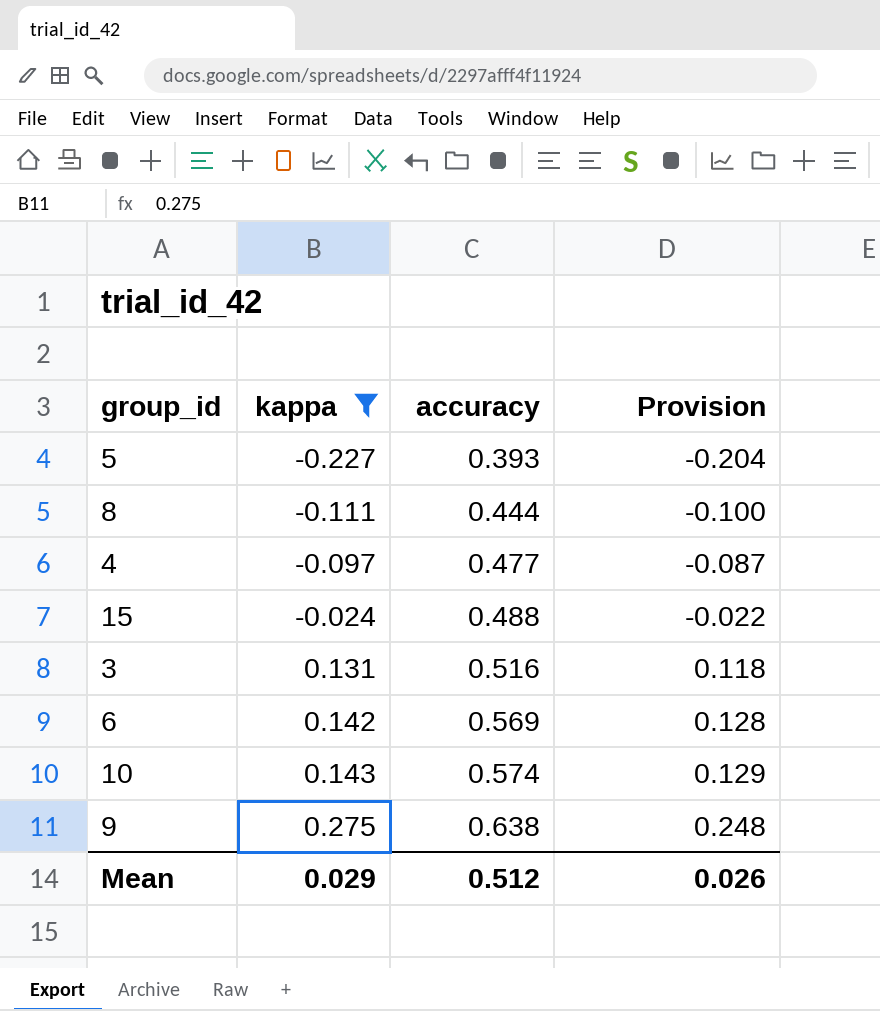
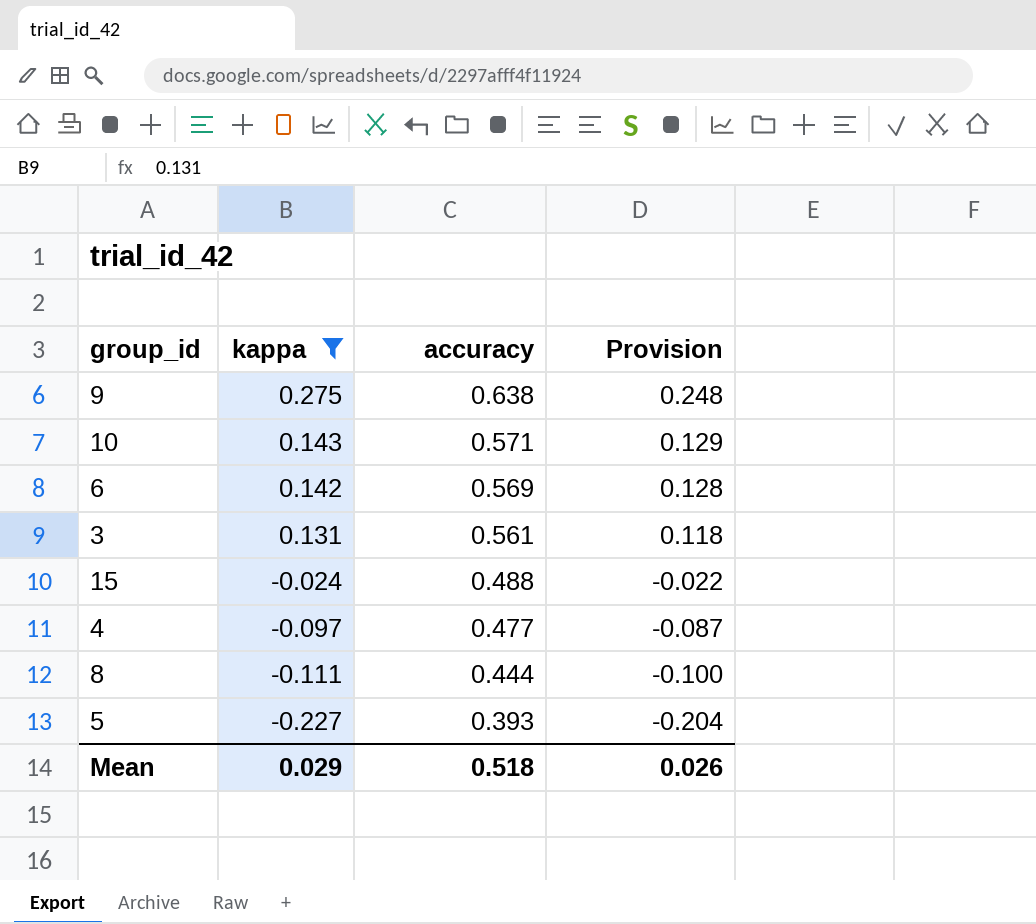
row order: kappa ascending -> kappa descending
10 | accuracy: 0.574 -> 0.571
3 | accuracy: 0.516 -> 0.561
Mean | accuracy: 0.512 -> 0.518

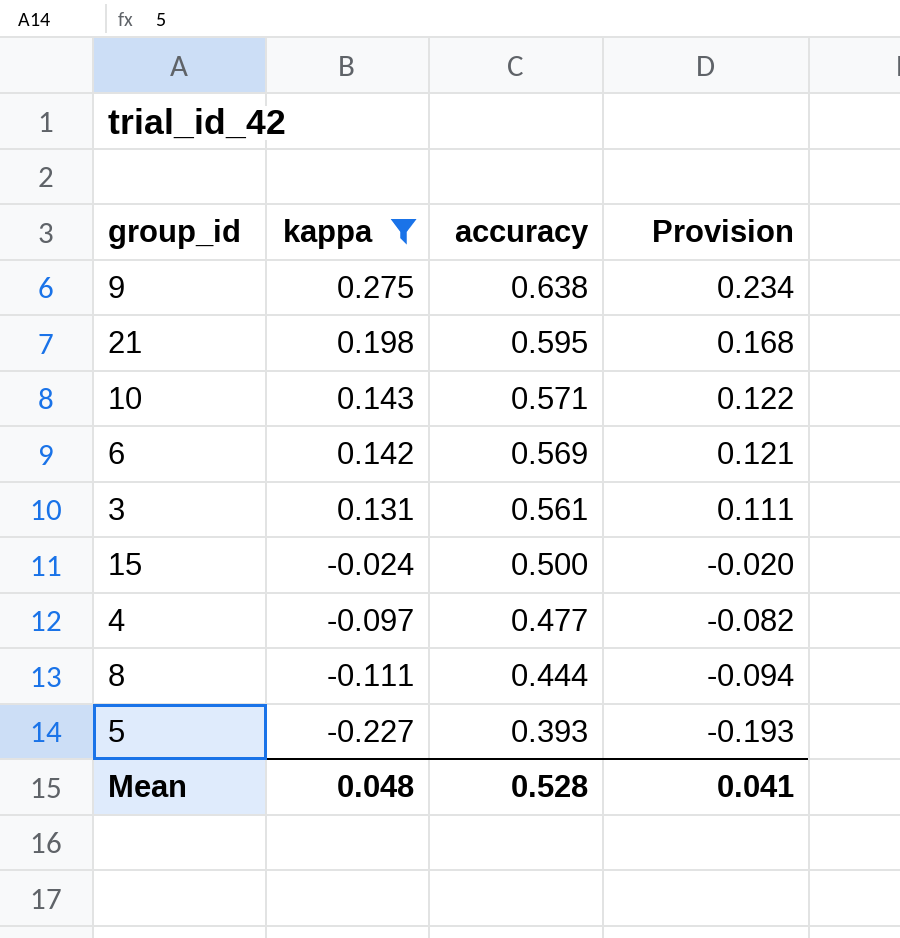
column Provision | formula: [kappa] * 0.9 -> [kappa] * 0.85
row 21: none -> 0.198 | 0.595 | 0.168
15 | accuracy: 0.488 -> 0.500
Mean | kappa: 0.029 -> 0.048
Mean | accuracy: 0.518 -> 0.528
Mean | Provision: 0.026 -> 0.041

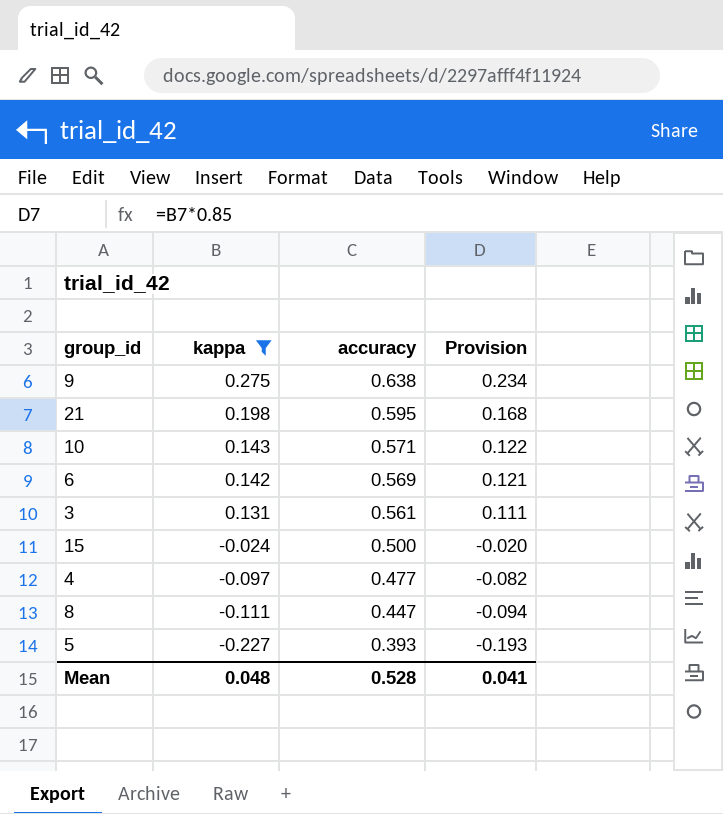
8 | accuracy: 0.444 -> 0.447

